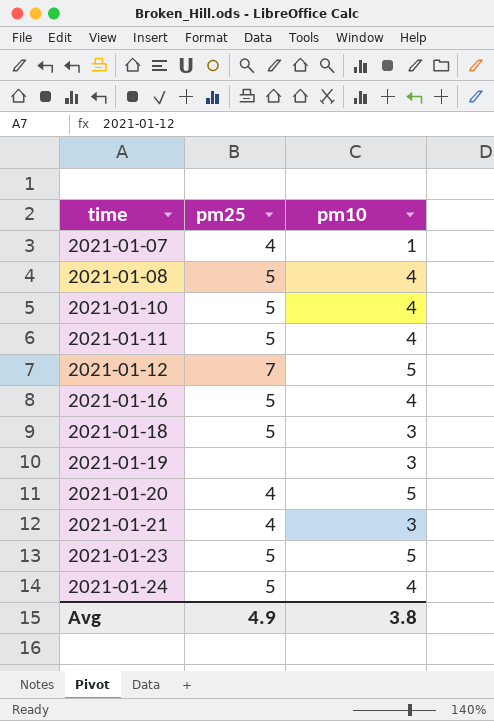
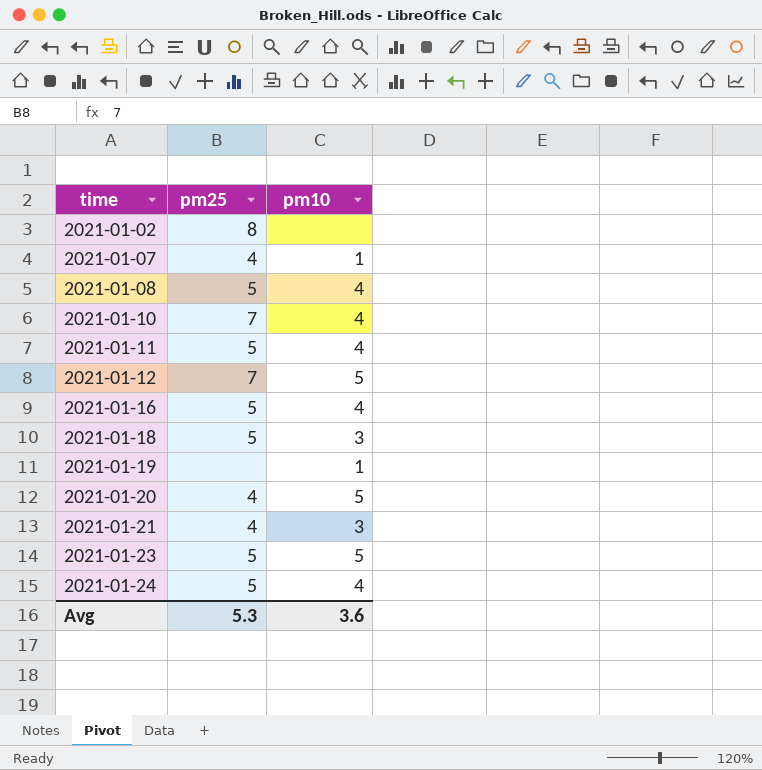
row 2021-01-02: none -> 8 | none
2021-01-10 | pm25: 5 -> 7
2021-01-19 | pm10: 3 -> 1
Avg | pm25: 4.9 -> 5.3
Avg | pm10: 3.8 -> 3.6

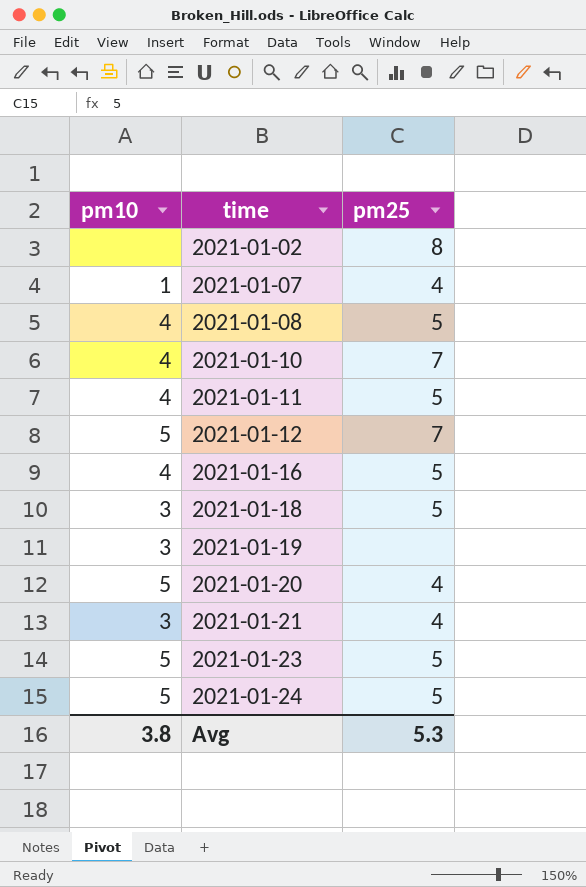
column pm10 | position: 3 -> 1
2021-01-19 | pm10: 1 -> 3
2021-01-24 | pm10: 4 -> 5
Avg | pm10: 3.6 -> 3.8

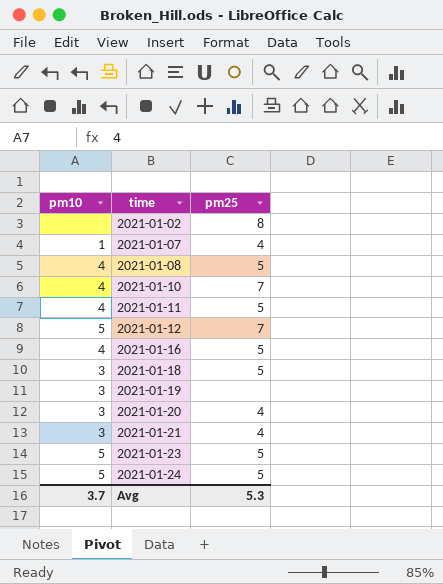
2021-01-20 | pm10: 5 -> 3
Avg | pm10: 3.8 -> 3.7

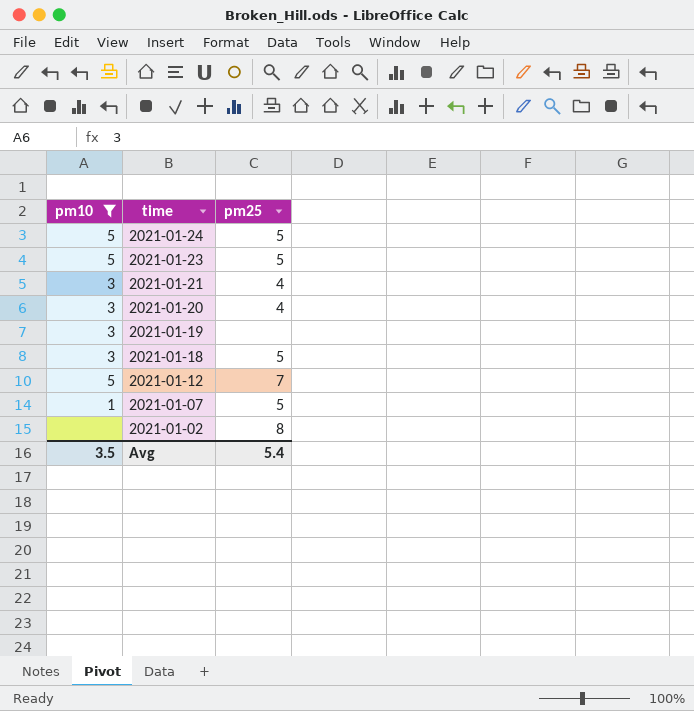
filter: none -> pm10 != 4
row order: time ascending -> time descending
2021-01-07 | pm25: 4 -> 5
Avg | pm10: 3.7 -> 3.5
Avg | pm25: 5.3 -> 5.4

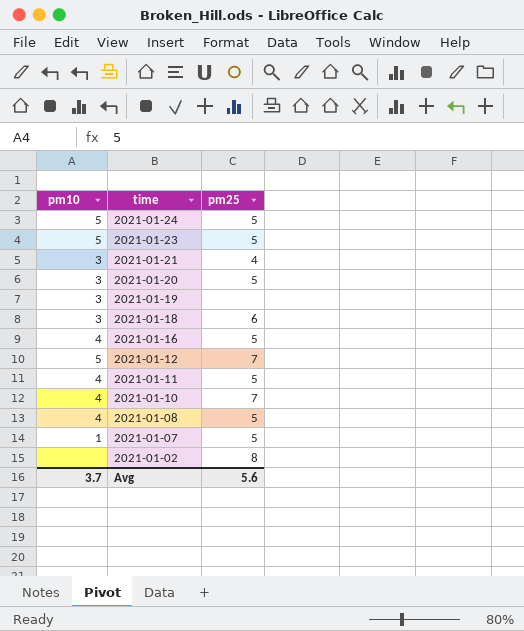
filter: pm10 != 4 -> none
2021-01-20 | pm25: 4 -> 5
2021-01-18 | pm25: 5 -> 6
Avg | pm10: 3.5 -> 3.7
Avg | pm25: 5.4 -> 5.6

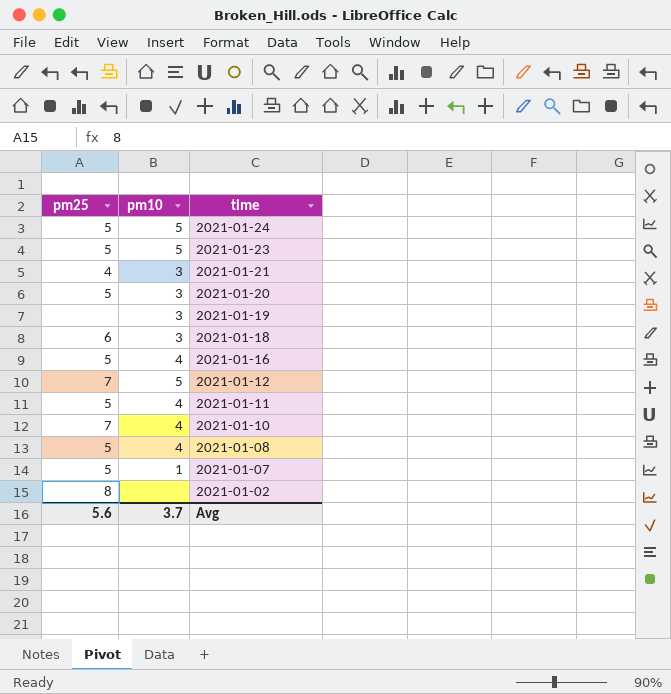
column pm25 | position: 3 -> 1

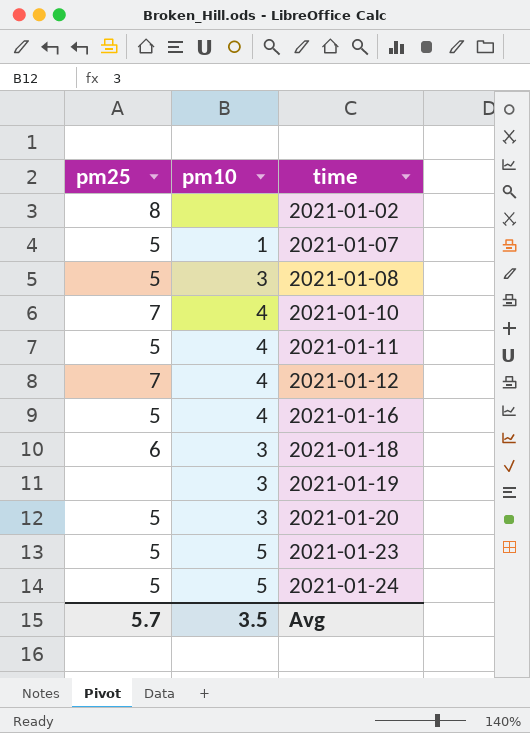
row order: time descending -> time ascending
row 2021-01-21: 4 | 3 -> none
2021-01-08 | pm10: 4 -> 3
2021-01-12 | pm10: 5 -> 4
Avg | pm25: 5.6 -> 5.7
Avg | pm10: 3.7 -> 3.5

